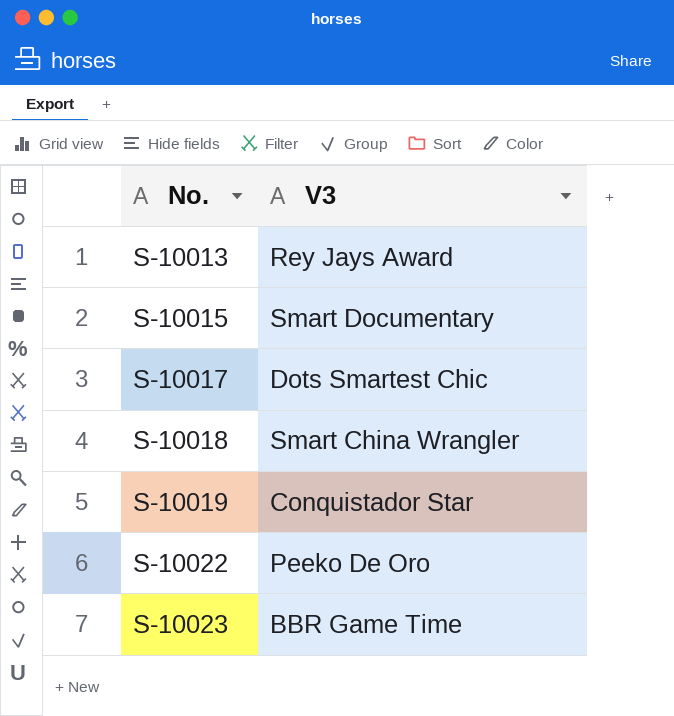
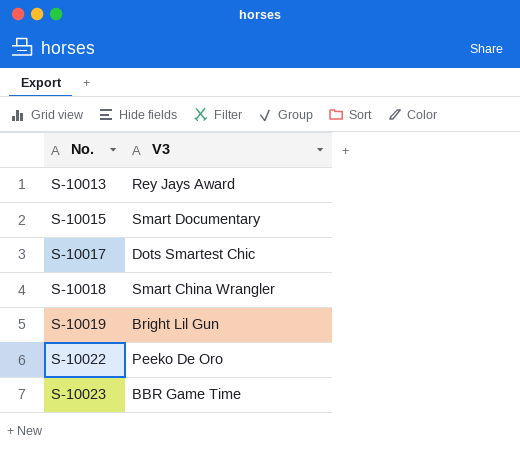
S-10019 | V3: Conquistador Star -> Bright Lil Gun

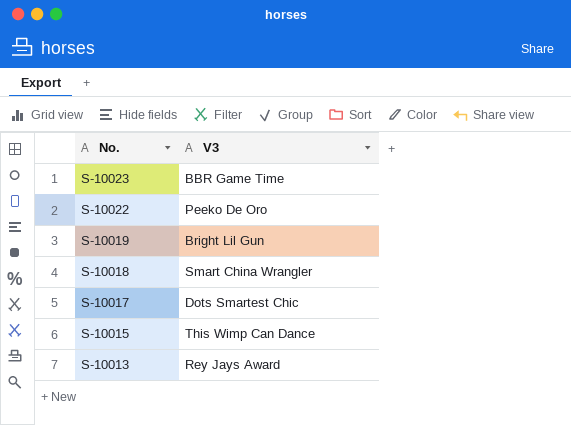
row order: No. ascending -> No. descending
S-10015 | V3: Smart Documentary -> This Wimp Can Dance

